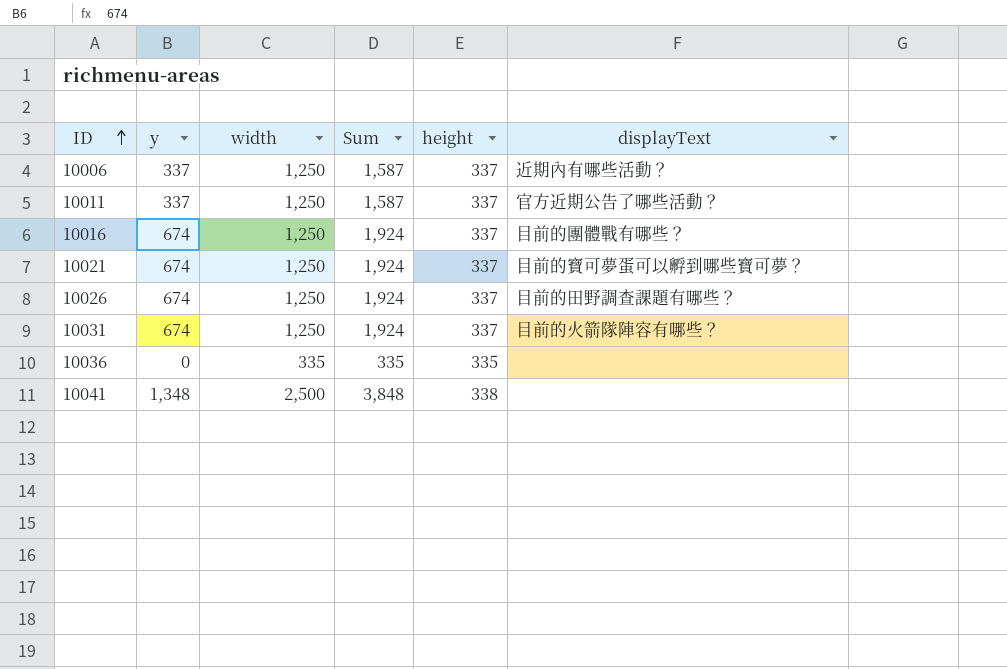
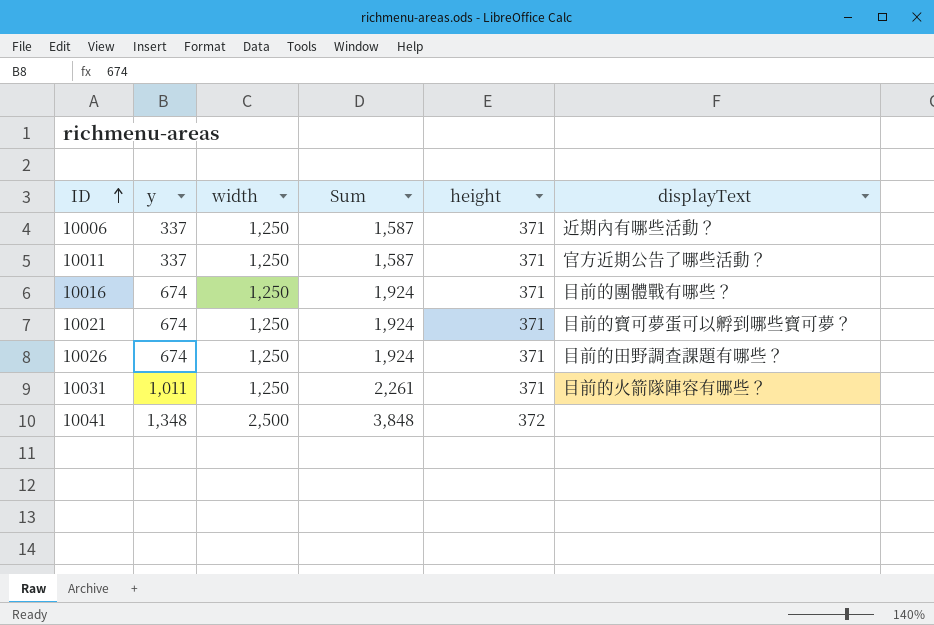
row 10036: 0 | 335 | 335 | 335 | none -> none
10006 | height: 337 -> 371
10011 | height: 337 -> 371
10016 | height: 337 -> 371
10021 | height: 337 -> 371
10026 | height: 337 -> 371
10031 | y: 674 -> 1,011
10031 | Sum: 1,924 -> 2,261
10031 | height: 337 -> 371
10041 | height: 338 -> 372

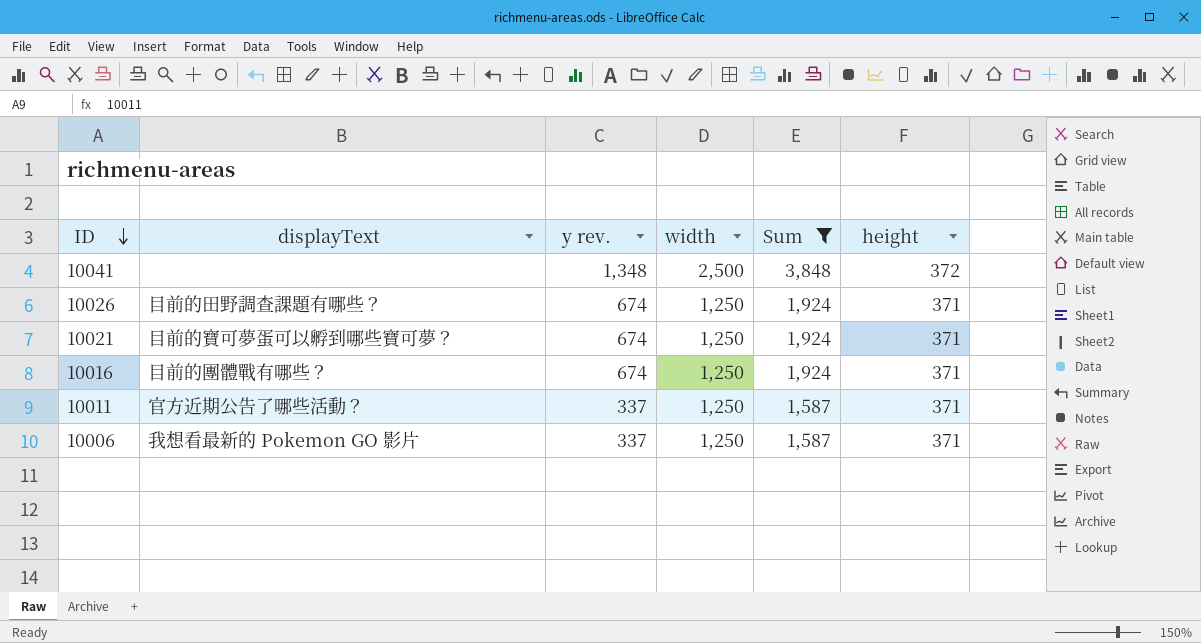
filter: none -> Sum != 2,261
row order: ID ascending -> ID descending
column displayText | position: 6 -> 2
column name: y -> y rev.
10006 | displayText: 近期內有哪些活動？ -> 我想看最新的 Pokemon GO 影片

